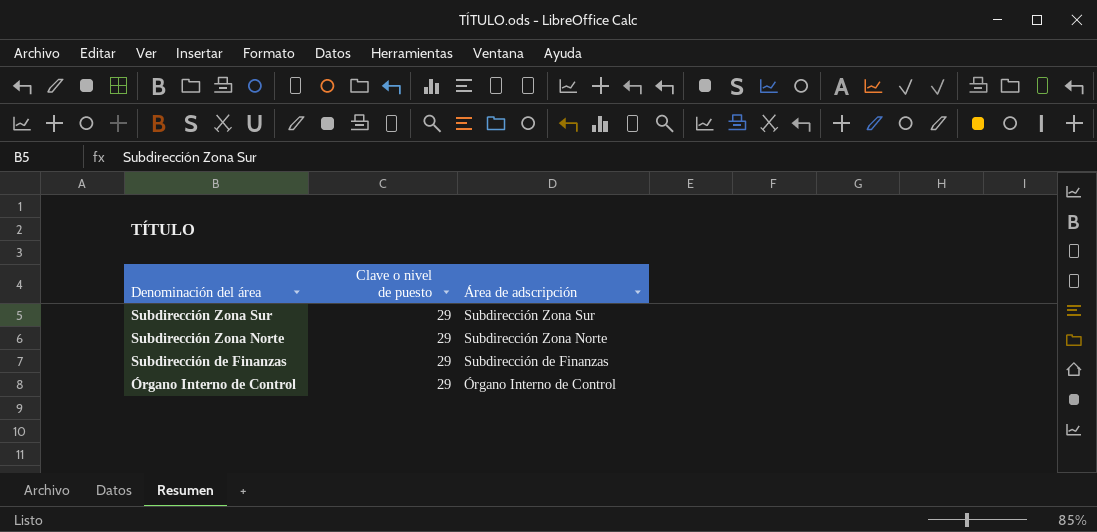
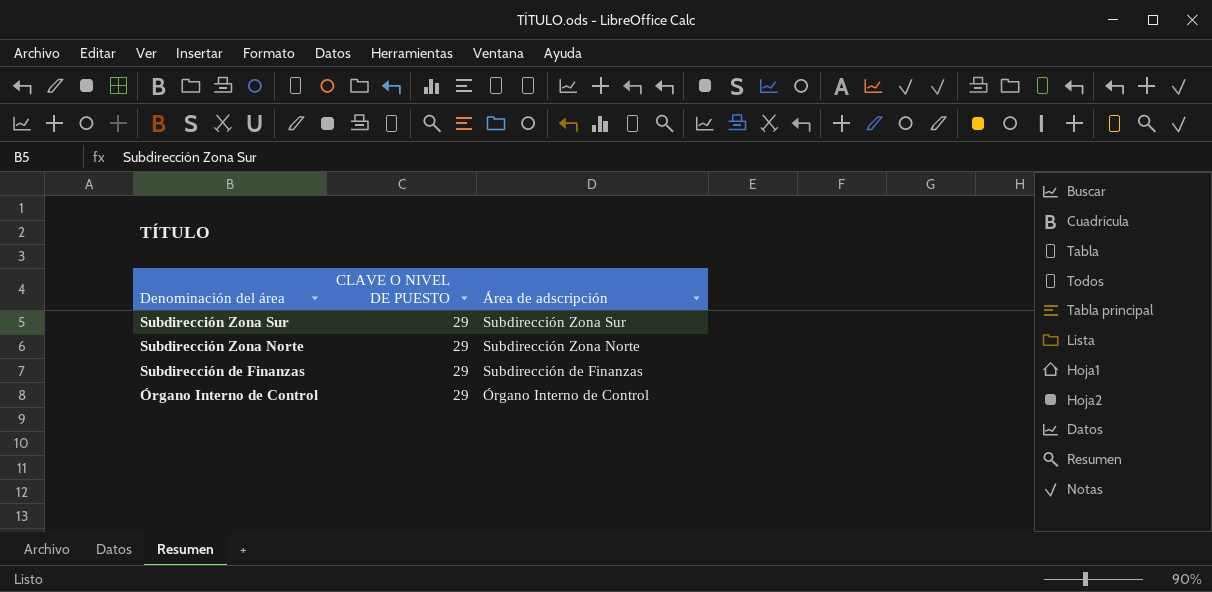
column name: Clave o nivel de puesto -> CLAVE O NIVEL DE PUESTO

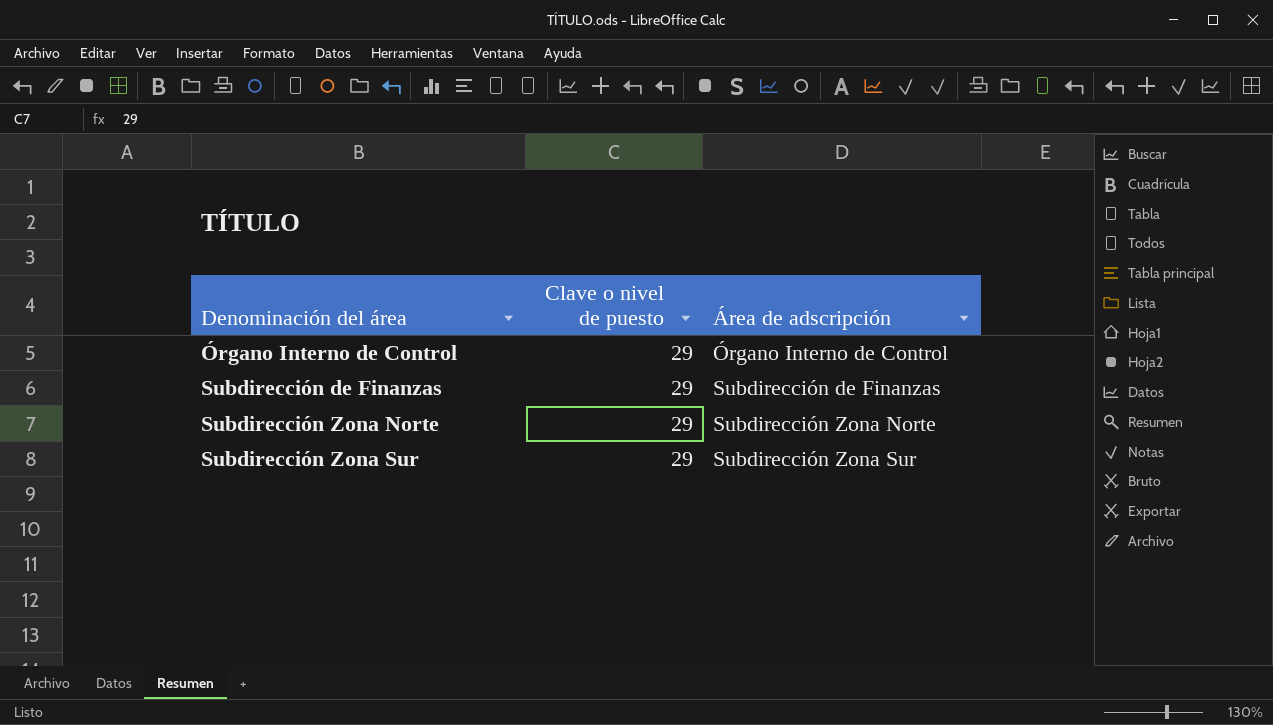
row order: Denominación del área descending -> Denominación del área ascending
column name: CLAVE O NIVEL DE PUESTO -> Clave o nivel de puesto

